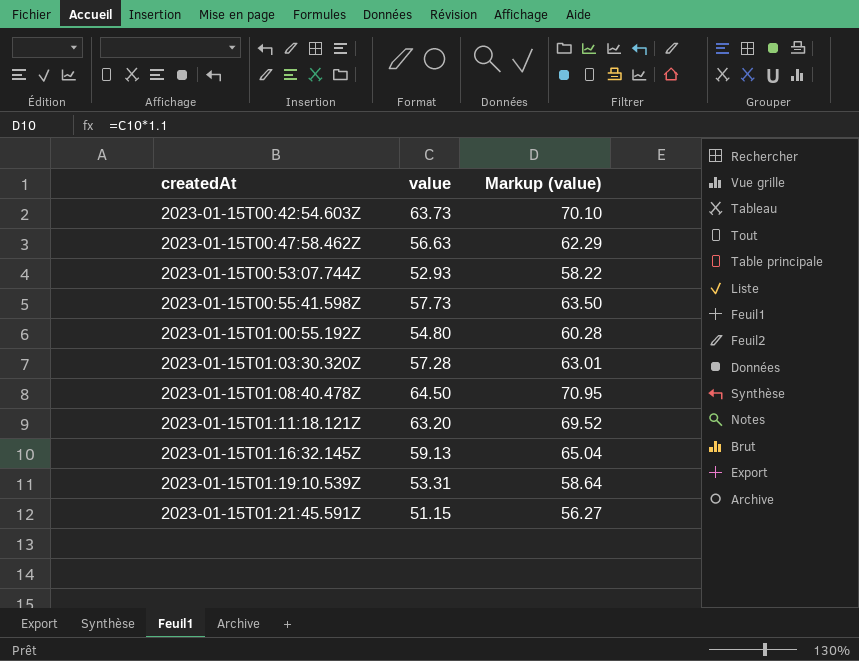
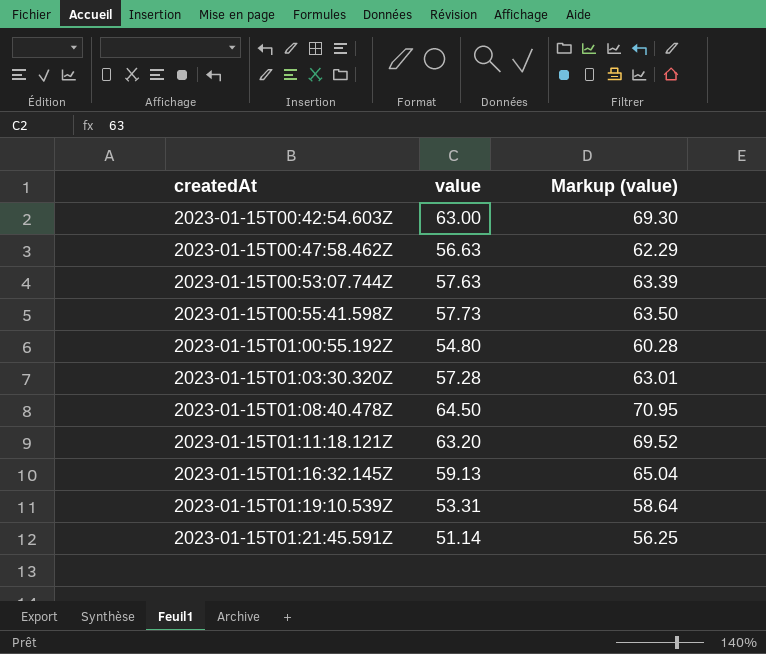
2023-01-15T00:42:54.603Z | value: 63.73 -> 63.00
2023-01-15T00:42:54.603Z | Markup (value): 70.10 -> 69.30
2023-01-15T00:53:07.744Z | value: 52.93 -> 57.63
2023-01-15T00:53:07.744Z | Markup (value): 58.22 -> 63.39
2023-01-15T01:21:45.591Z | value: 51.15 -> 51.14
2023-01-15T01:21:45.591Z | Markup (value): 56.27 -> 56.25

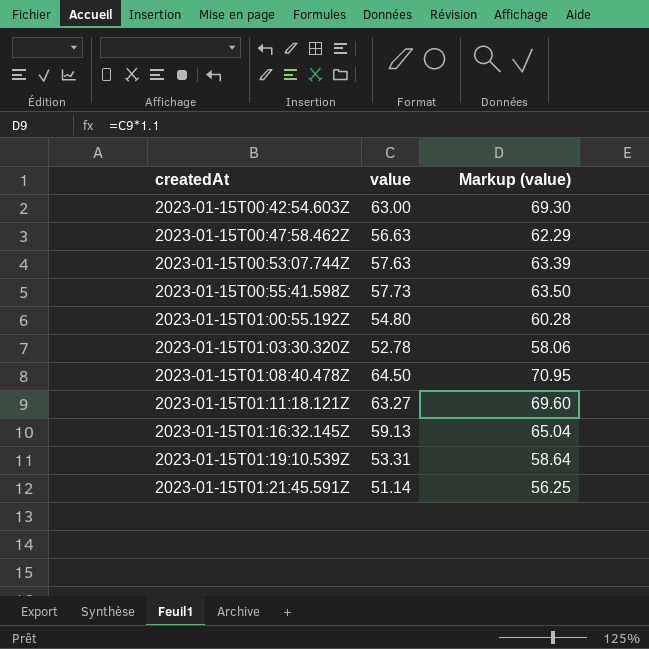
2023-01-15T01:03:30.320Z | value: 57.28 -> 52.78
2023-01-15T01:03:30.320Z | Markup (value): 63.01 -> 58.06
2023-01-15T01:11:18.121Z | value: 63.20 -> 63.27
2023-01-15T01:11:18.121Z | Markup (value): 69.52 -> 69.60

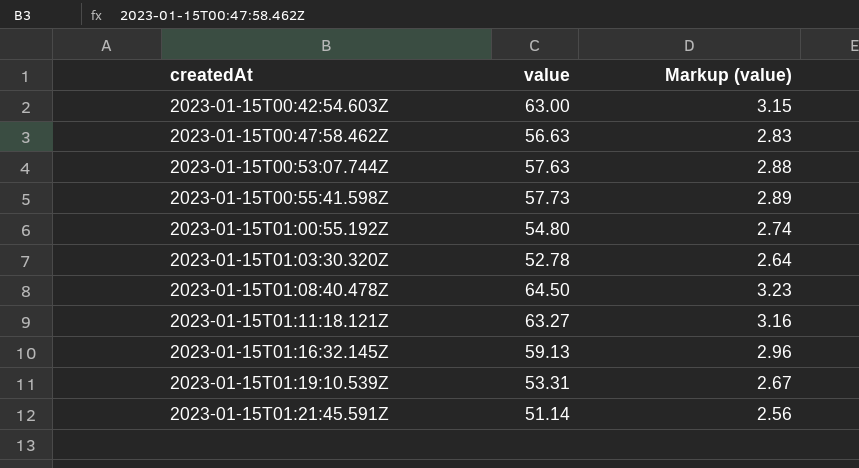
column Markup (value) | formula: [value] * 1.1 -> [value] * 0.05

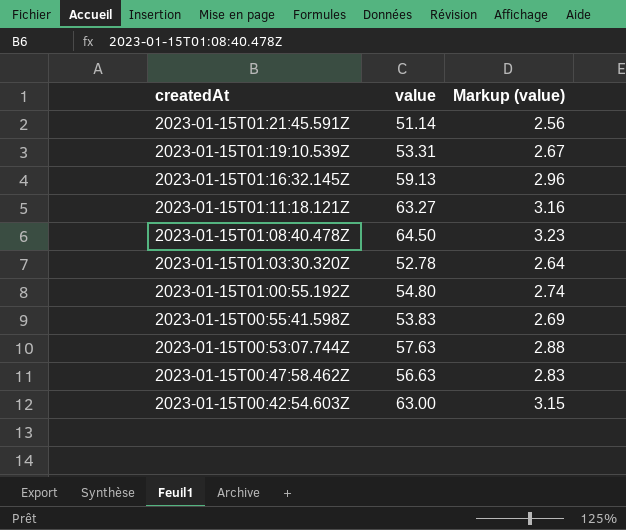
row order: createdAt ascending -> createdAt descending
2023-01-15T00:55:41.598Z | value: 57.73 -> 53.83
2023-01-15T00:55:41.598Z | Markup (value): 2.89 -> 2.69

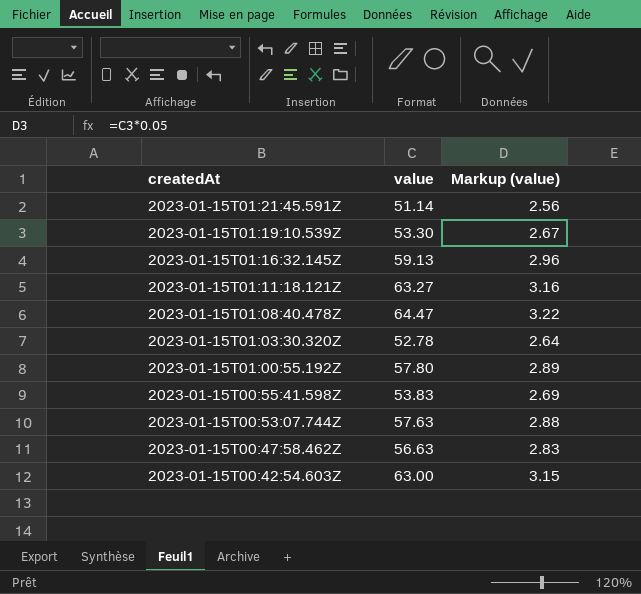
2023-01-15T01:19:10.539Z | value: 53.31 -> 53.30
2023-01-15T01:08:40.478Z | value: 64.50 -> 64.47
2023-01-15T01:08:40.478Z | Markup (value): 3.23 -> 3.22
2023-01-15T01:00:55.192Z | value: 54.80 -> 57.80
2023-01-15T01:00:55.192Z | Markup (value): 2.74 -> 2.89

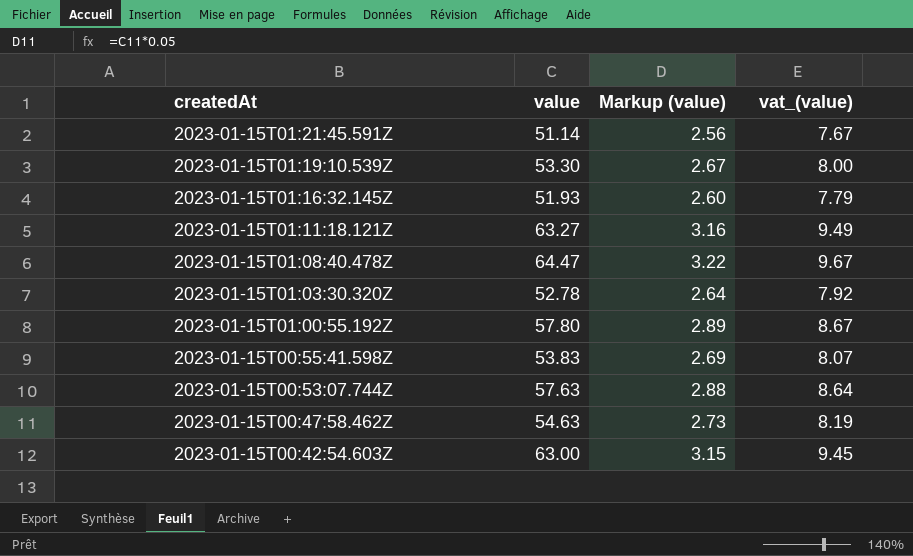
column vat_(value) | formula: none -> [value] * 0.15
2023-01-15T01:16:32.145Z | value: 59.13 -> 51.93
2023-01-15T01:16:32.145Z | Markup (value): 2.96 -> 2.60
2023-01-15T00:47:58.462Z | value: 56.63 -> 54.63
2023-01-15T00:47:58.462Z | Markup (value): 2.83 -> 2.73

